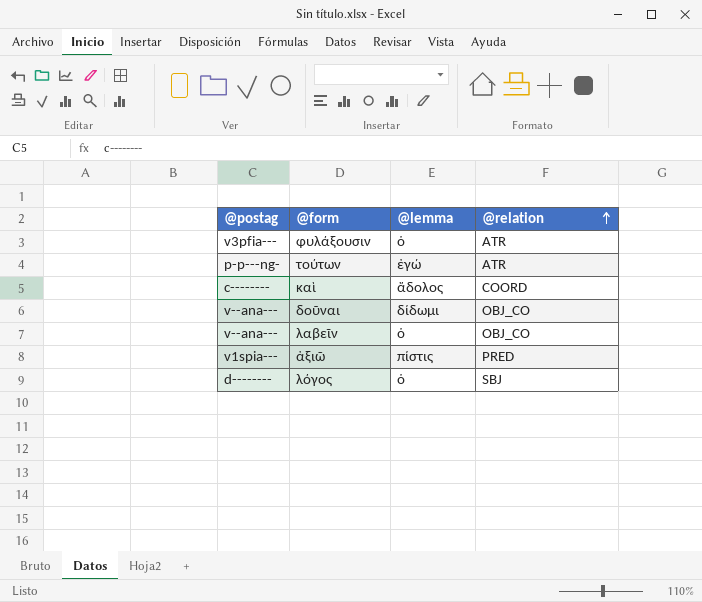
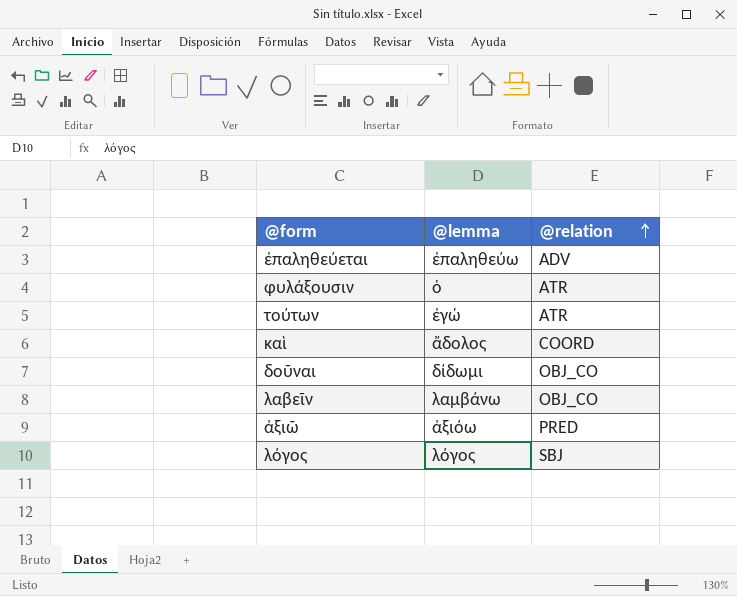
column @postag | position: 1 -> none
row ἐπαληθεύεται: none -> ἐπαληθεύω | ADV
λαβεῖν | @lemma: ὁ -> λαμβάνω
ἀξιῶ | @lemma: πίστις -> ἀξιόω
λόγος | @lemma: ὁ -> λόγος

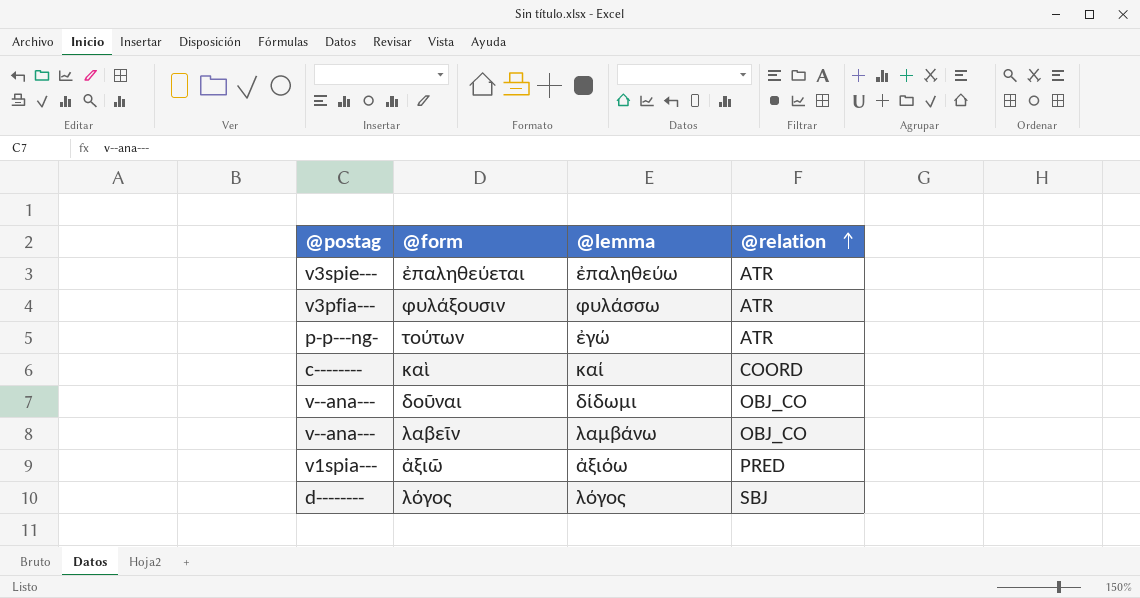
column @postag | position: none -> 1
ἐπαληθεύεται | @relation: ADV -> ATR
φυλάξουσιν | @lemma: ὁ -> φυλάσσω
καὶ | @lemma: ἄδολος -> καί

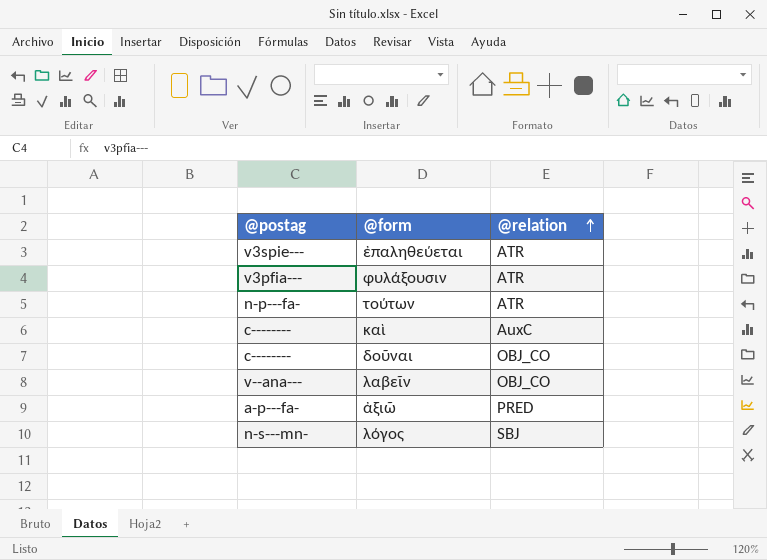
column @lemma | position: 3 -> none
τούτων | @postag: p-p---ng- -> n-p---fa-
καὶ | @relation: COORD -> AuxC
δοῦναι | @postag: v--ana--- -> c--------
ἀξιῶ | @postag: v1spia--- -> a-p---fa-
λόγος | @postag: d-------- -> n-s---mn-

